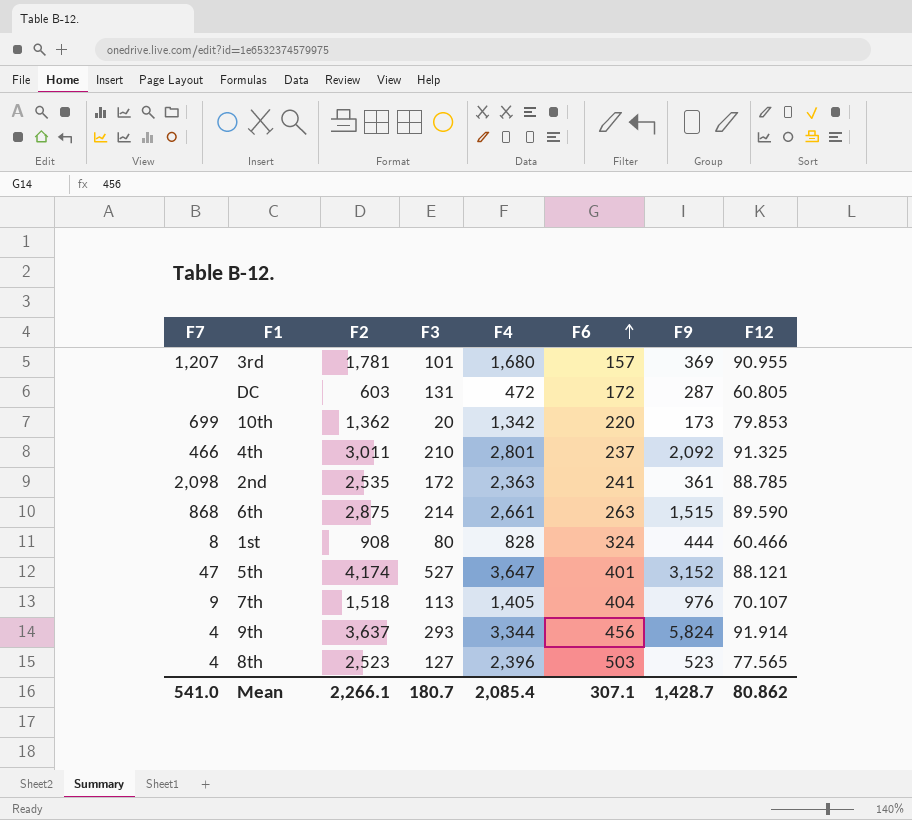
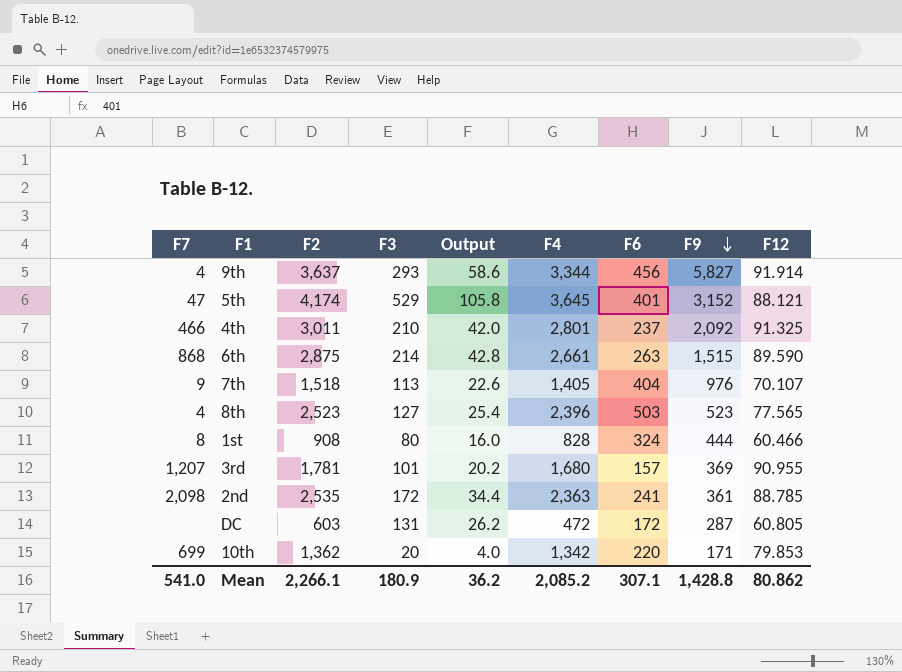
row order: F6 ascending -> F9 descending
column Output | formula: none -> [F3] * 0.2
9th | F9: 5,824 -> 5,827
5th | F3: 527 -> 529
5th | F4: 3,647 -> 3,645
10th | F9: 173 -> 171
Mean | F3: 180.7 -> 180.9
Mean | F4: 2,085.4 -> 2,085.2
Mean | F9: 1,428.7 -> 1,428.8

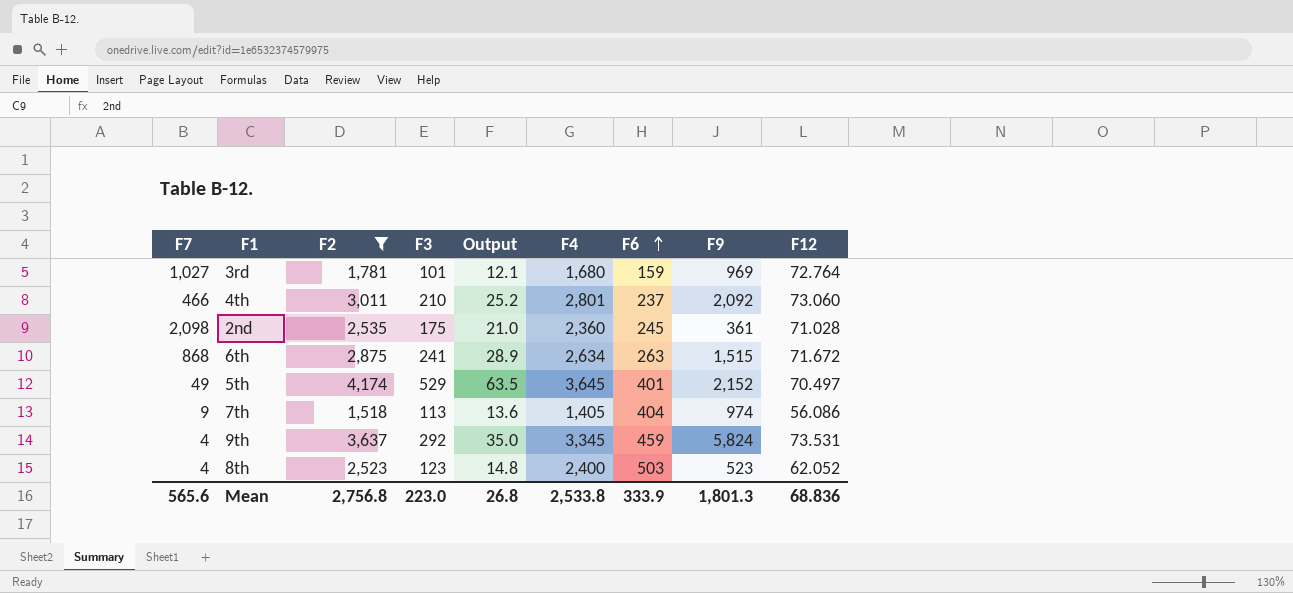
filter: none -> F2 >= 1,518
row order: F9 descending -> F6 ascending
column Output | formula: [F3] * 0.2 -> [F3] * 0.12
3rd | F7: 1,207 -> 1,027
3rd | F6: 157 -> 159
3rd | F9: 369 -> 969
3rd | F12: 90.955 -> 72.764
4th | F12: 91.325 -> 73.060
2nd | F3: 172 -> 175
2nd | F4: 2,363 -> 2,360
2nd | F6: 241 -> 245
2nd | F12: 88.785 -> 71.028
6th | F3: 214 -> 241
6th | F4: 2,661 -> 2,634
6th | F12: 89.590 -> 71.672
5th | F7: 47 -> 49
5th | F9: 3,152 -> 2,152
5th | F12: 88.121 -> 70.497
7th | F9: 976 -> 974
7th | F12: 70.107 -> 56.086
9th | F3: 293 -> 292
9th | F4: 3,344 -> 3,345
9th | F6: 456 -> 459
9th | F9: 5,827 -> 5,824
9th | F12: 91.914 -> 73.531
8th | F3: 127 -> 123
8th | F4: 2,396 -> 2,400
8th | F12: 77.565 -> 62.052
Mean | F7: 541.0 -> 565.6
Mean | F2: 2,266.1 -> 2,756.8
Mean | F3: 180.9 -> 223.0
Mean | Output: 36.2 -> 26.8
Mean | F4: 2,085.2 -> 2,533.8
Mean | F6: 307.1 -> 333.9
Mean | F9: 1,428.8 -> 1,801.3
Mean | F12: 80.862 -> 68.836

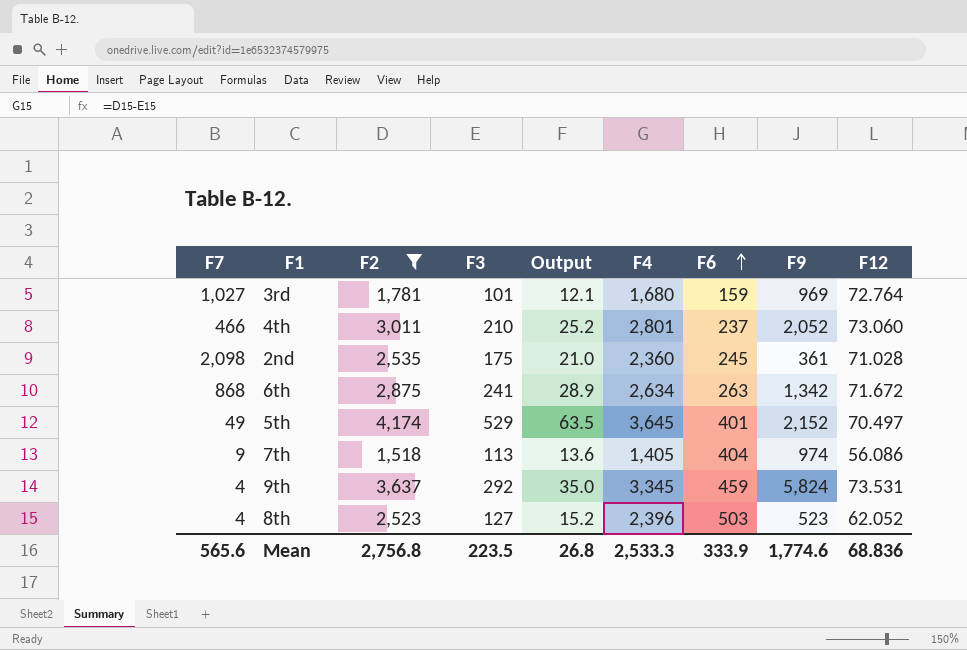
4th | F9: 2,092 -> 2,052
6th | F9: 1,515 -> 1,342
8th | F3: 123 -> 127
8th | Output: 14.8 -> 15.2
8th | F4: 2,400 -> 2,396
Mean | F3: 223.0 -> 223.5
Mean | F4: 2,533.8 -> 2,533.3
Mean | F9: 1,801.3 -> 1,774.6

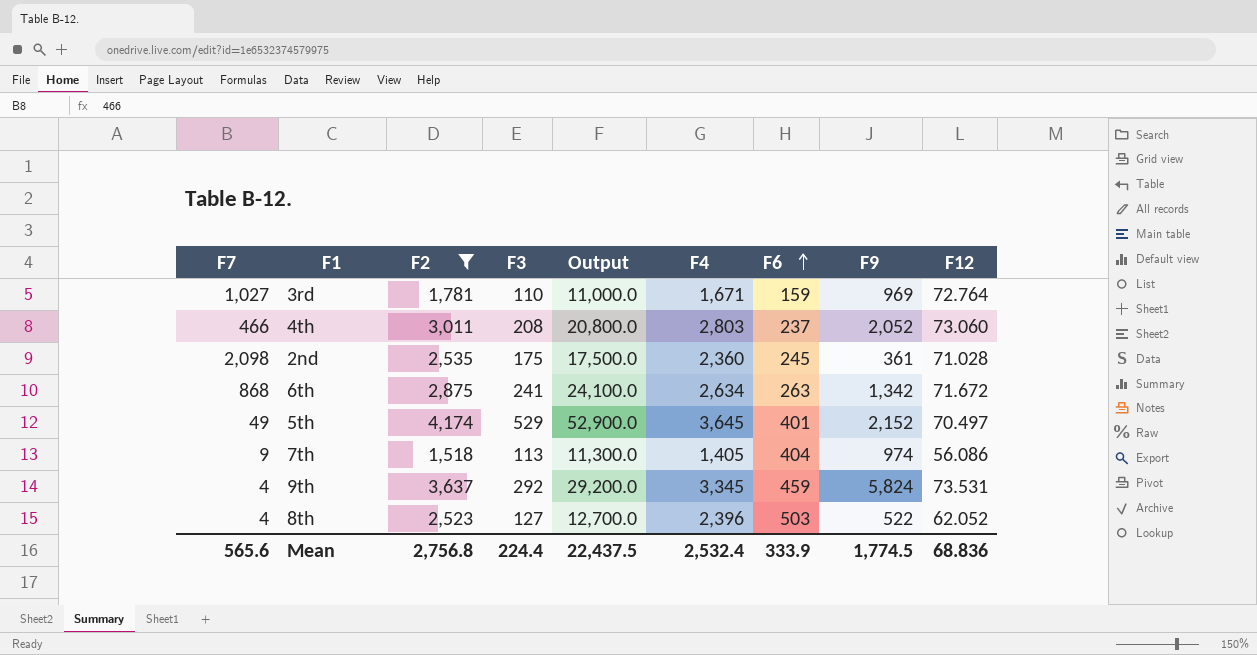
column Output | formula: [F3] * 0.12 -> [F3] * 100
3rd | F3: 101 -> 110
3rd | F4: 1,680 -> 1,671
4th | F3: 210 -> 208
4th | F4: 2,801 -> 2,803
8th | F9: 523 -> 522
Mean | F3: 223.5 -> 224.4
Mean | Output: 26.8 -> 22,437.5
Mean | F4: 2,533.3 -> 2,532.4
Mean | F9: 1,774.6 -> 1,774.5

